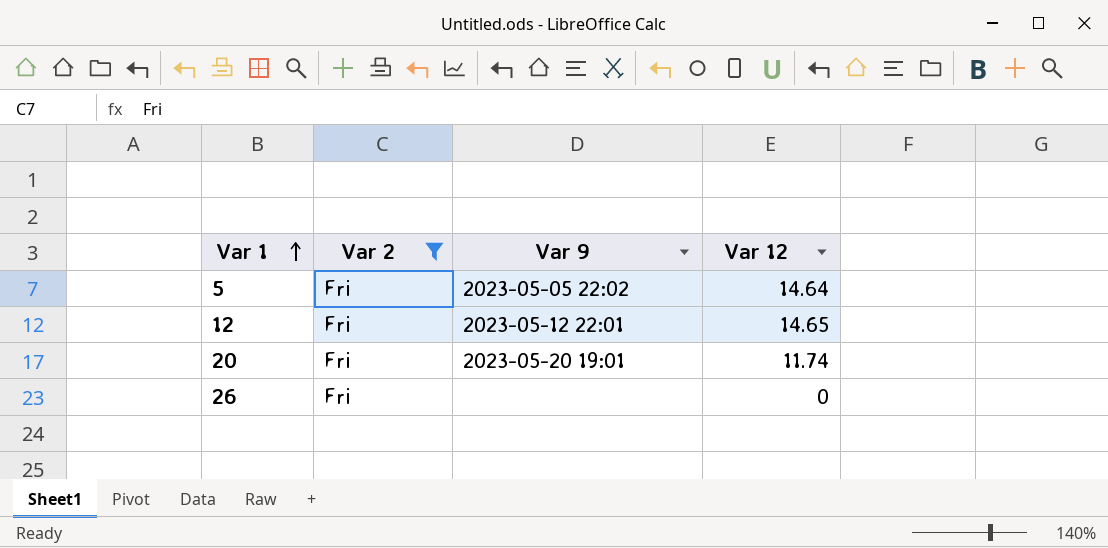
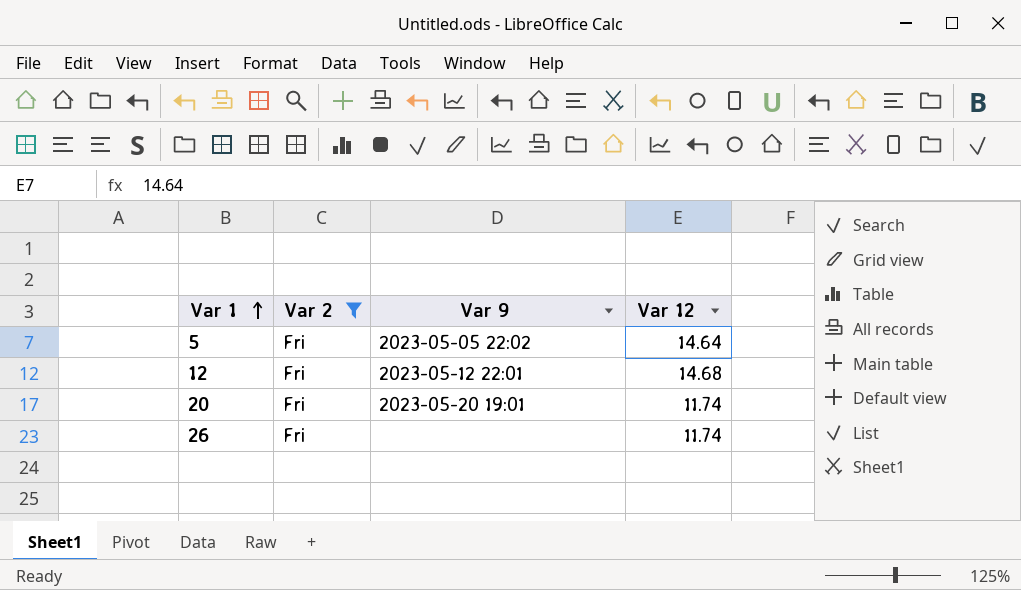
12 | Var 12: 14.65 -> 14.68
26 | Var 12: 0 -> 11.74

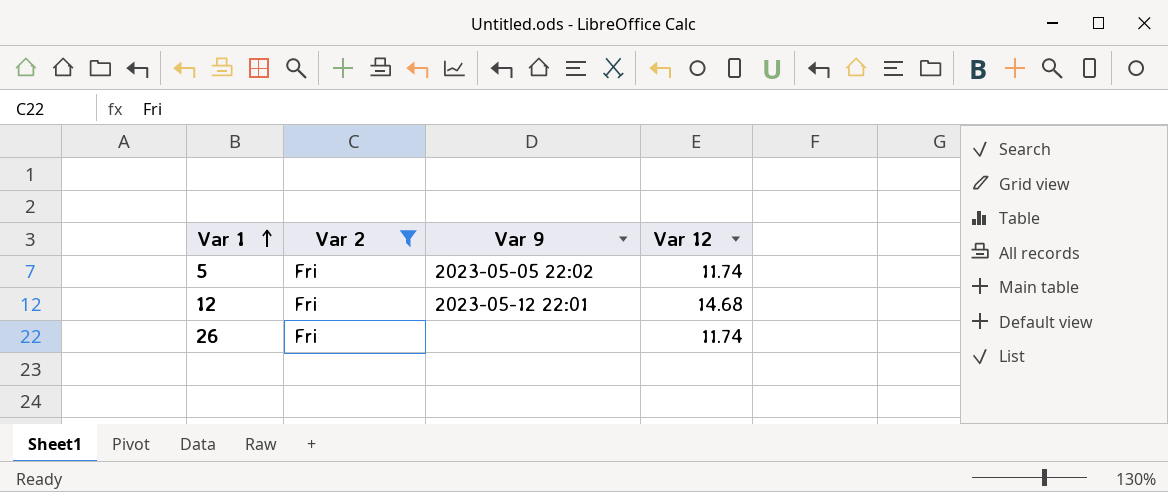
row 20: Fri | 2023-05-20 19:01 | 11.74 -> none
5 | Var 12: 14.64 -> 11.74

